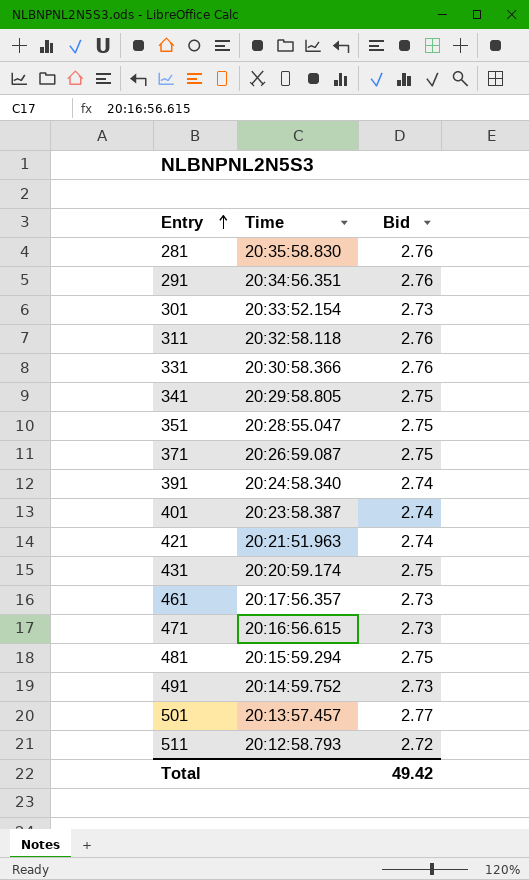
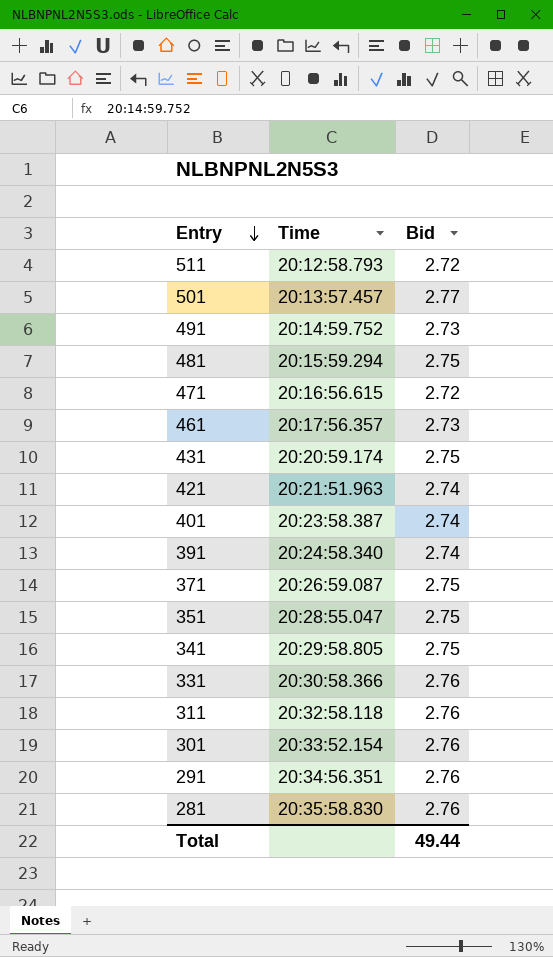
row order: Entry ascending -> Entry descending
471 | Bid: 2.73 -> 2.72
301 | Bid: 2.73 -> 2.76
Total | Bid: 49.42 -> 49.44

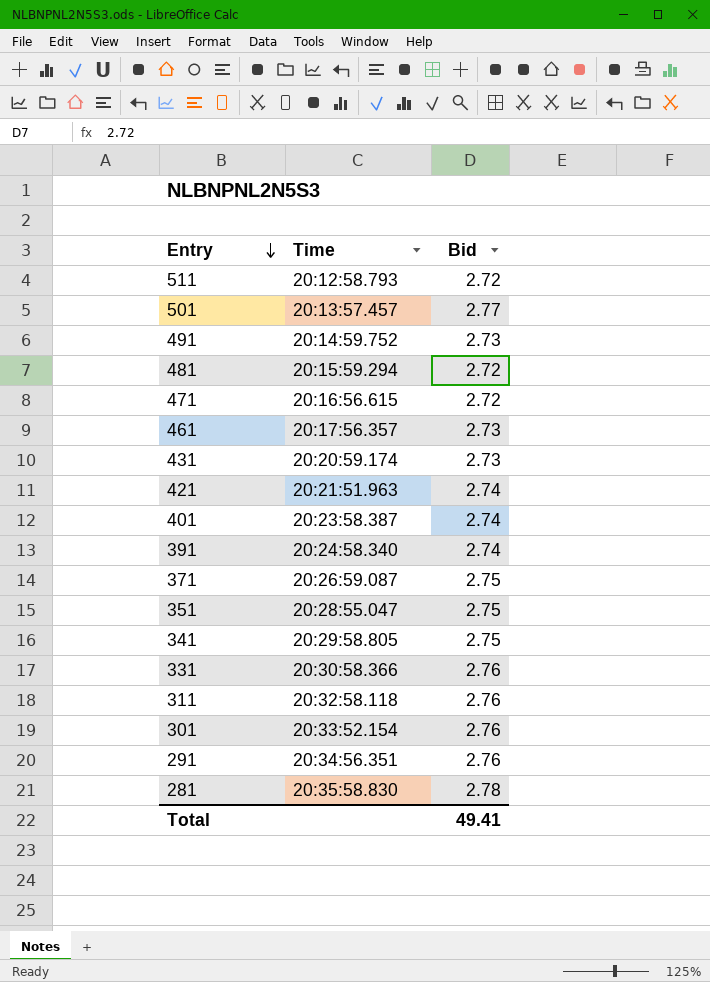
481 | Bid: 2.75 -> 2.72
431 | Bid: 2.75 -> 2.73
281 | Bid: 2.76 -> 2.78
Total | Bid: 49.44 -> 49.41

